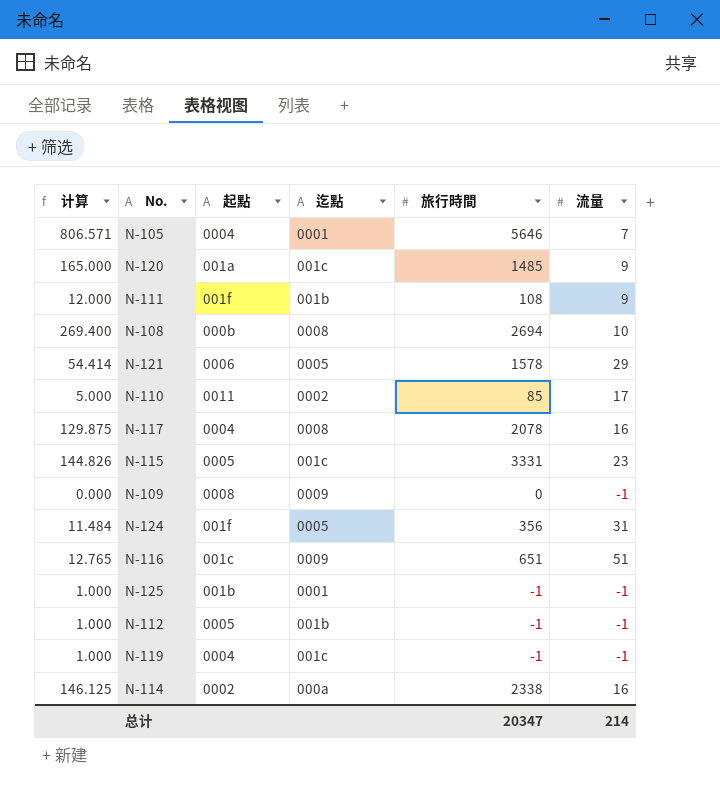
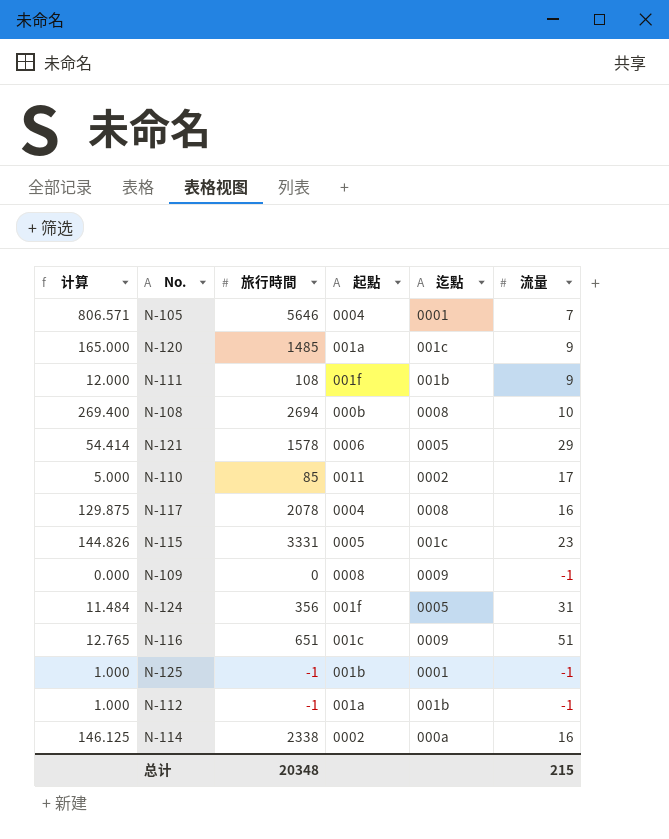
column 旅行時間 | position: 5 -> 3
row N-119: 1.000 | 0004 | 001c | -1 | -1 -> none
N-112 | 起點: 0005 -> 001a
总计 | 旅行時間: 20347 -> 20348
总计 | 流量: 214 -> 215

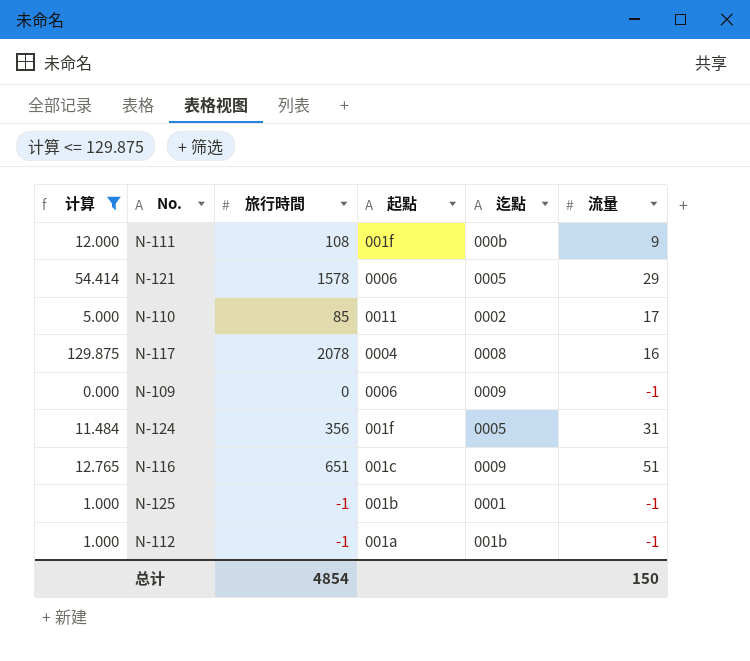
filter: none -> 计算 <= 129.875
N-111 | 迄點: 001b -> 000b
N-109 | 起點: 0008 -> 0006
总计 | 旅行時間: 20348 -> 4854
总计 | 流量: 215 -> 150

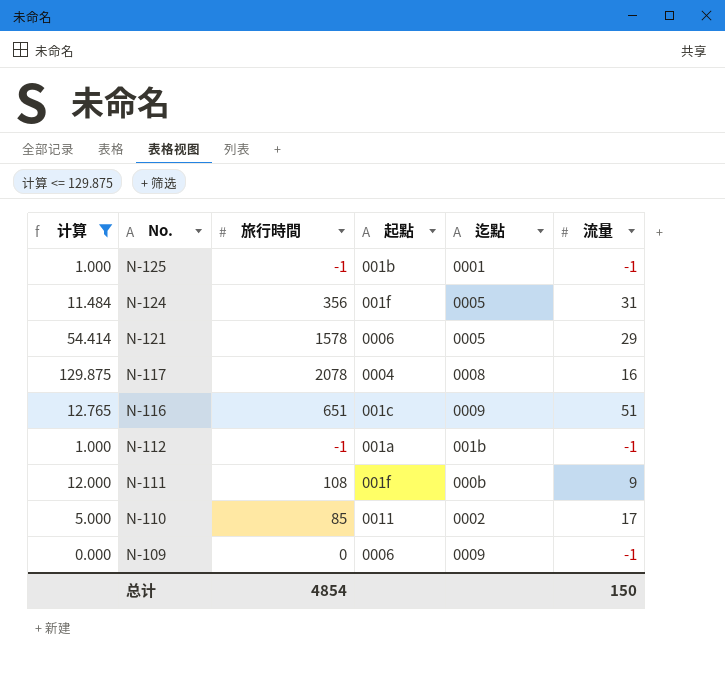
row order: none -> No. descending

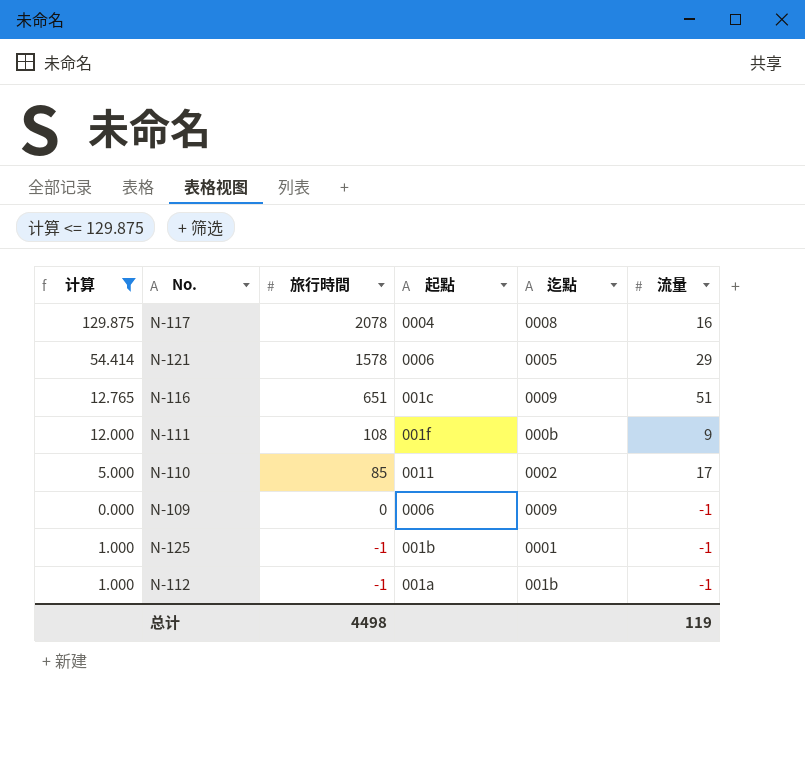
row order: No. descending -> 旅行時間 descending
row N-124: 11.484 | 356 | 001f | 0005 | 31 -> none
总计 | 旅行時間: 4854 -> 4498
总计 | 流量: 150 -> 119

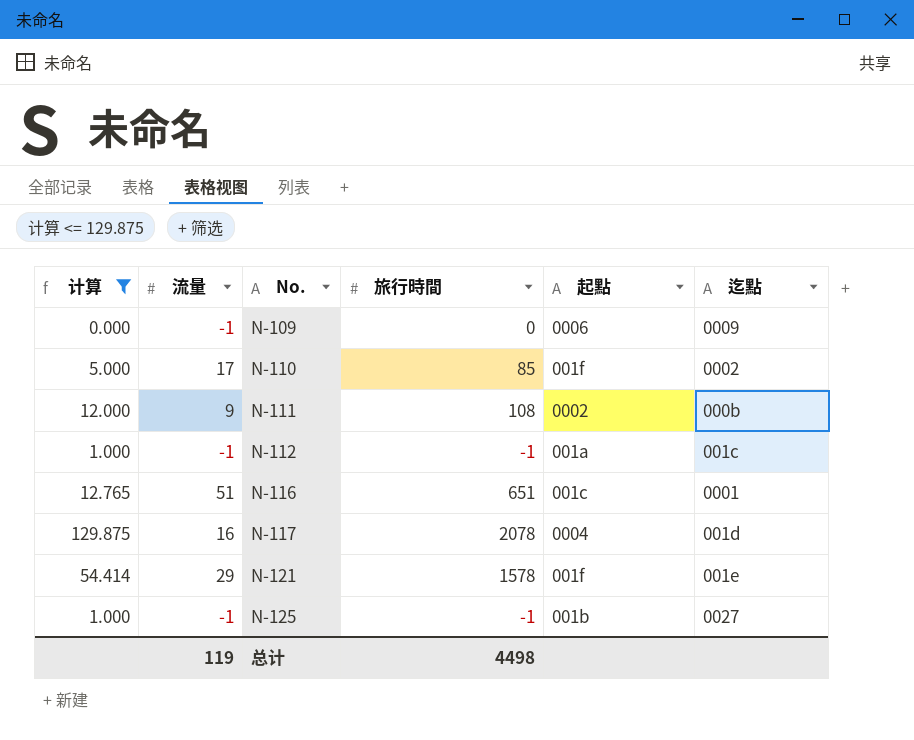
row order: 旅行時間 descending -> No. ascending
column 流量 | position: 6 -> 2
N-110 | 起點: 0011 -> 001f
N-111 | 起點: 001f -> 0002
N-112 | 迄點: 001b -> 001c
N-116 | 迄點: 0009 -> 0001
N-117 | 迄點: 0008 -> 001d
N-121 | 起點: 0006 -> 001f
N-121 | 迄點: 0005 -> 001e
N-125 | 迄點: 0001 -> 0027

